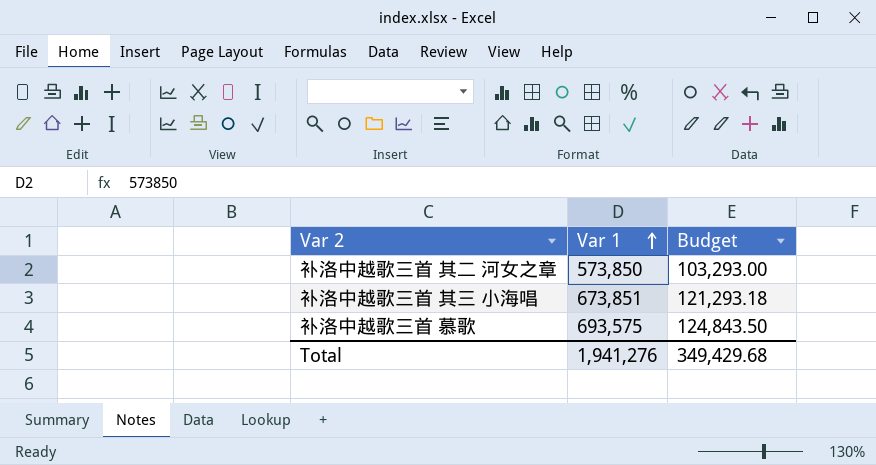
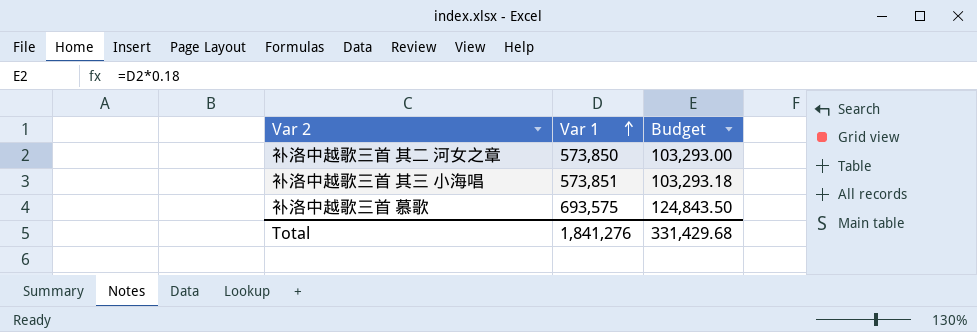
补洛中越歌三首 其三 小海唱 | Var 1: 673,851 -> 573,851
补洛中越歌三首 其三 小海唱 | Budget: 121,293.18 -> 103,293.18
Total | Var 1: 1,941,276 -> 1,841,276
Total | Budget: 349,429.68 -> 331,429.68

